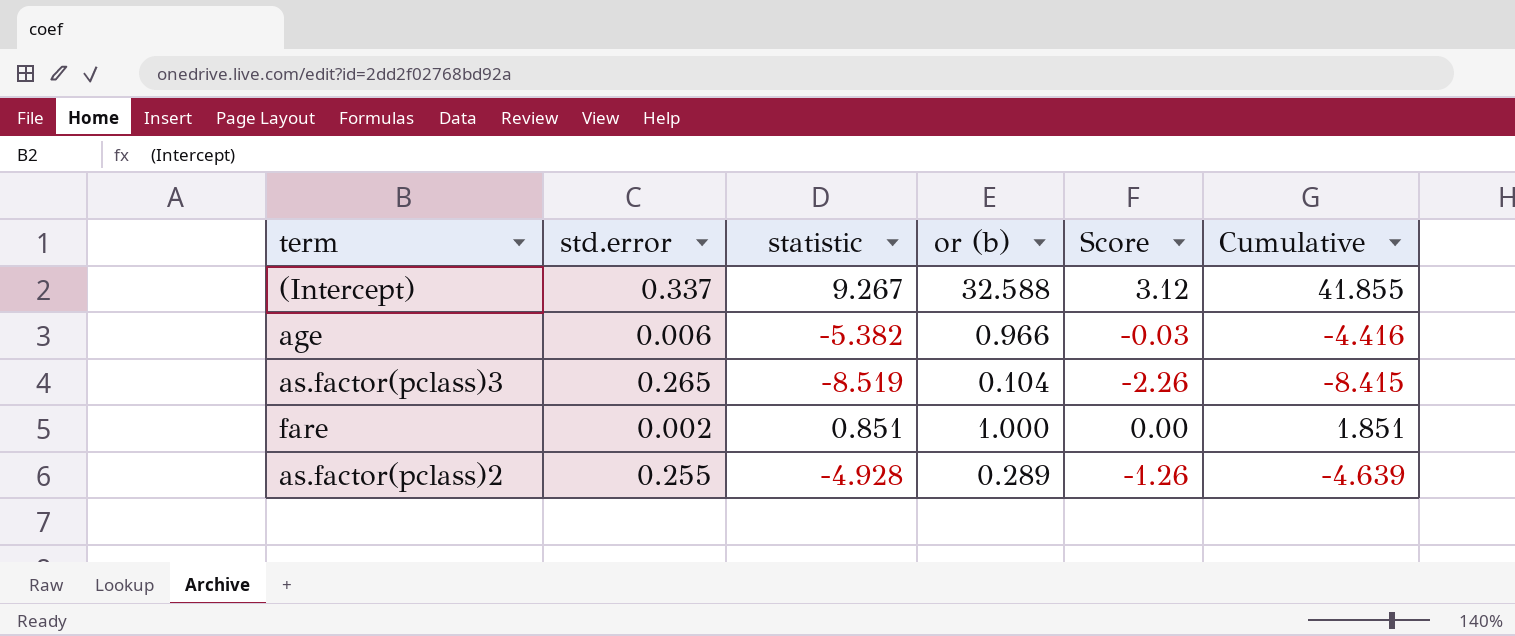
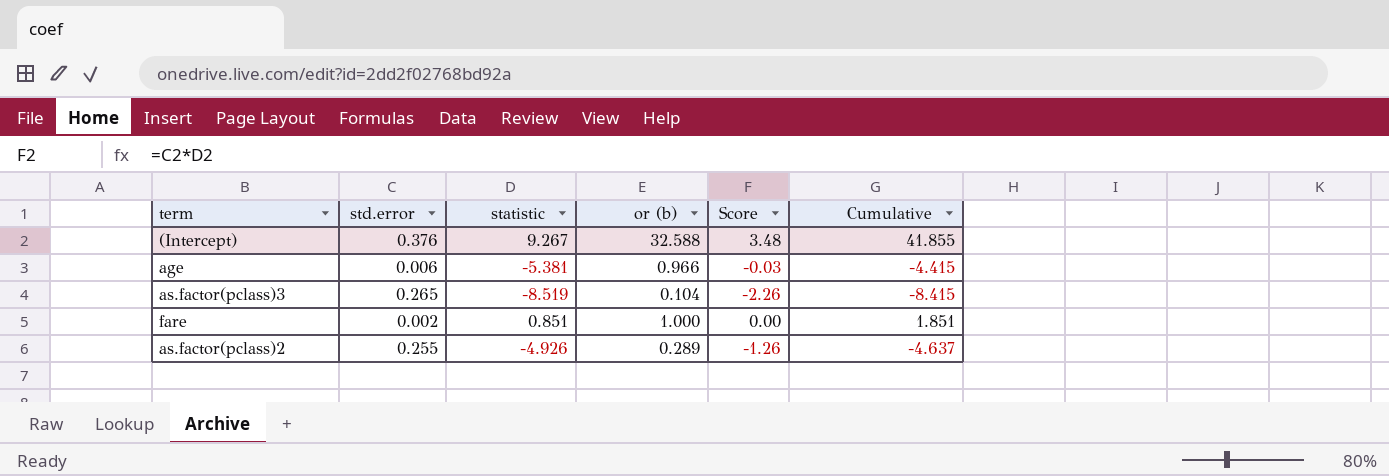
(Intercept) | std.error: 0.337 -> 0.376
(Intercept) | Score: 3.12 -> 3.48
age | statistic: -5.382 -> -5.381
age | Cumulative: -4.416 -> -4.415
as.factor(pclass)2 | statistic: -4.928 -> -4.926
as.factor(pclass)2 | Cumulative: -4.639 -> -4.637

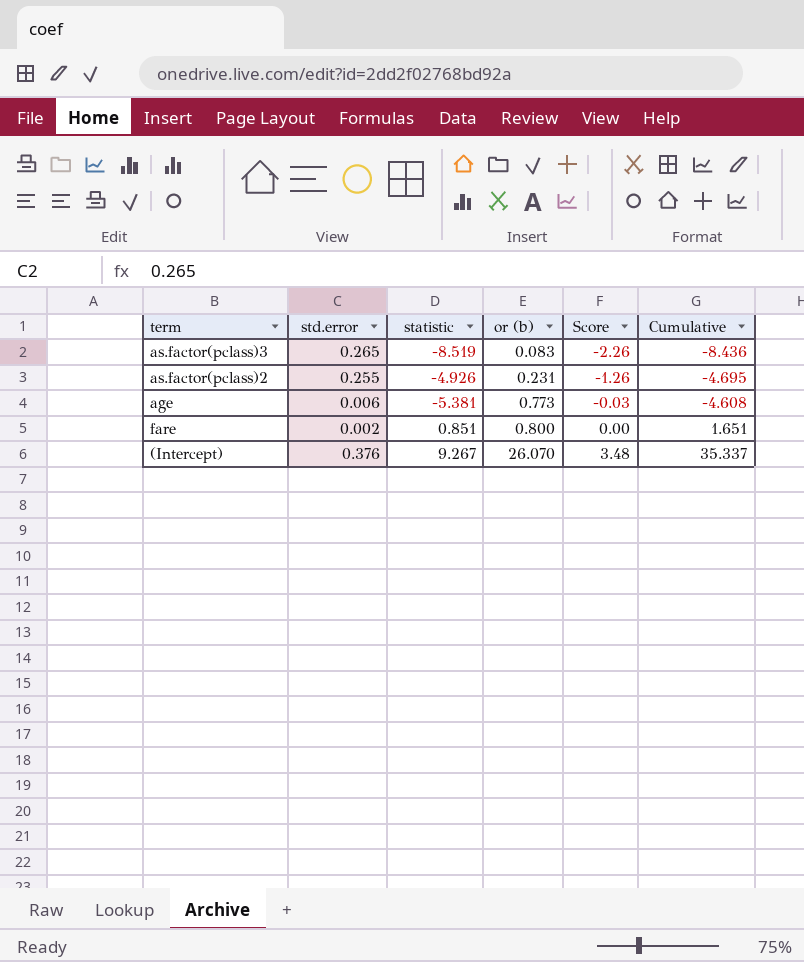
row order: none -> or (b) ascending
as.factor(pclass)3 | or (b): 0.104 -> 0.083
as.factor(pclass)3 | Cumulative: -8.415 -> -8.436
as.factor(pclass)2 | or (b): 0.289 -> 0.231
as.factor(pclass)2 | Cumulative: -4.637 -> -4.695
age | or (b): 0.966 -> 0.773
age | Cumulative: -4.415 -> -4.608
fare | or (b): 1.000 -> 0.800
fare | Cumulative: 1.851 -> 1.651
(Intercept) | or (b): 32.588 -> 26.070
(Intercept) | Cumulative: 41.855 -> 35.337

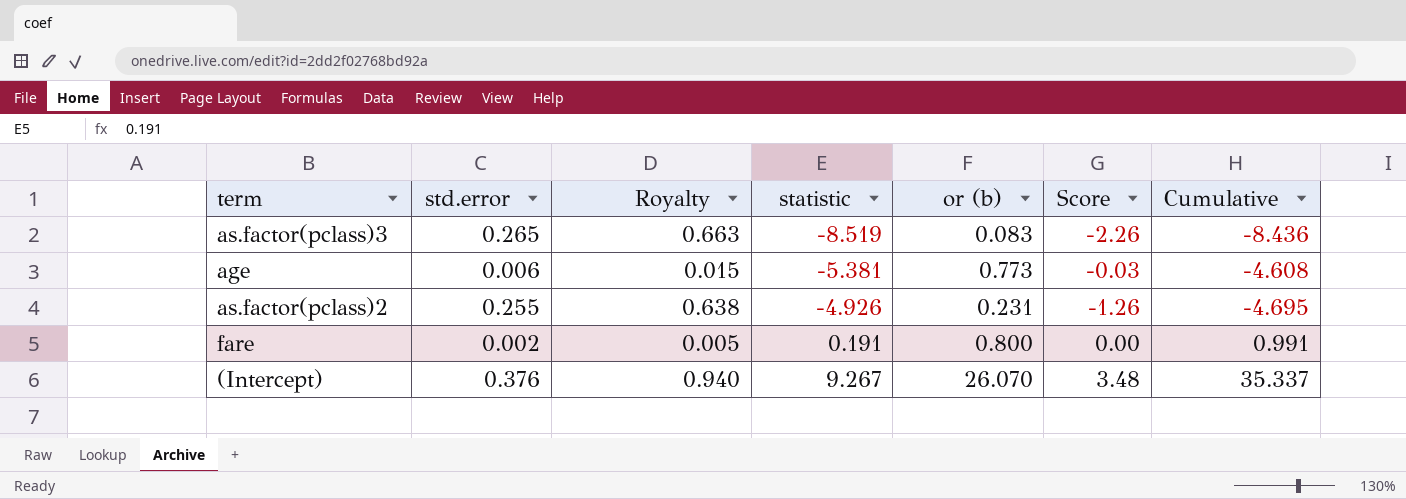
row order: or (b) ascending -> statistic ascending
column Royalty | formula: none -> [std.error] * 2.5
fare | statistic: 0.851 -> 0.191
fare | Cumulative: 1.651 -> 0.991

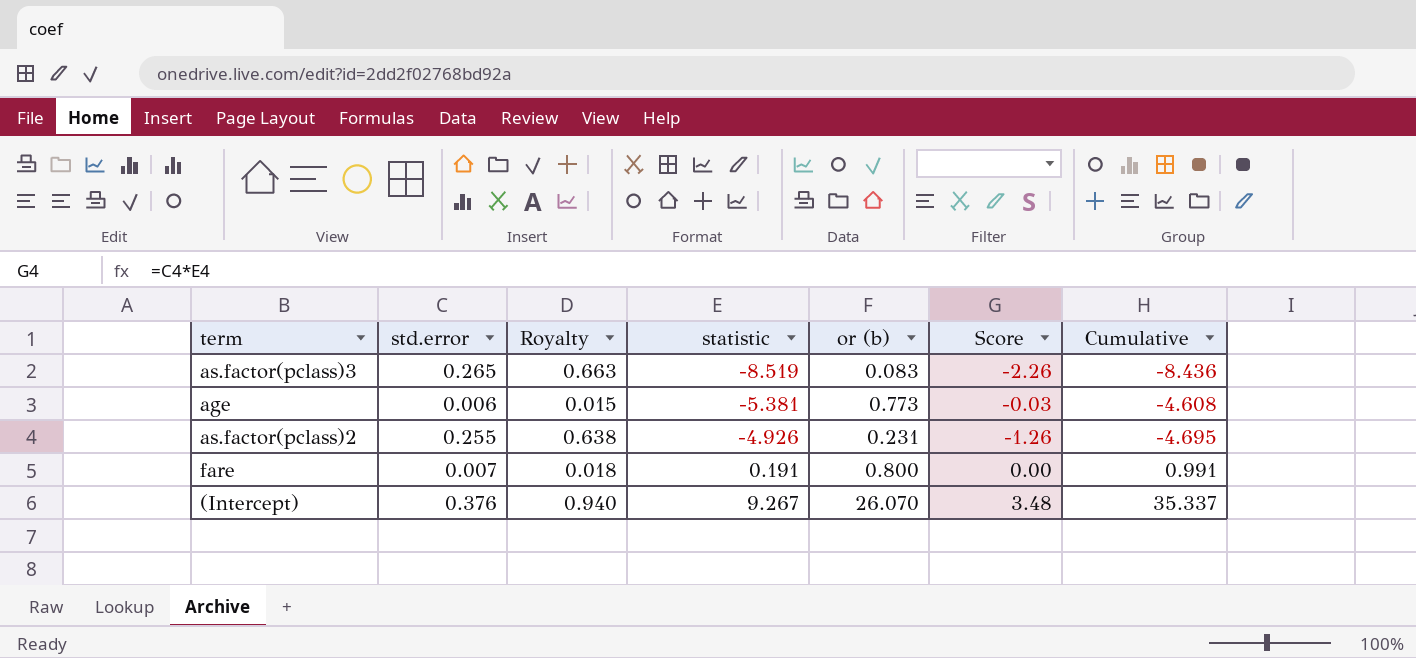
fare | std.error: 0.002 -> 0.007
fare | Royalty: 0.005 -> 0.018

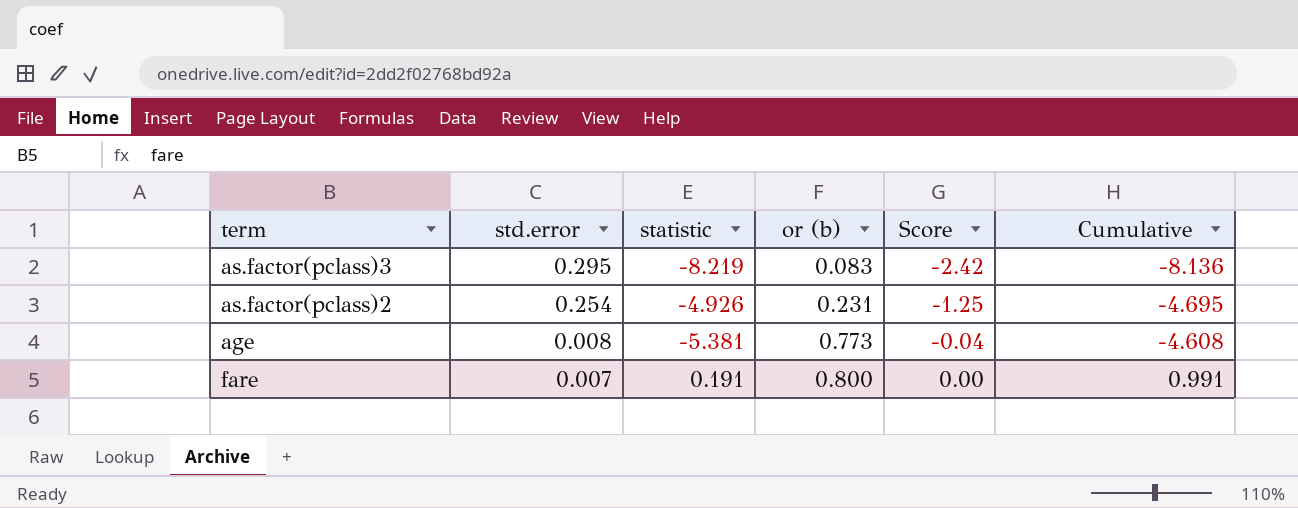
row order: statistic ascending -> std.error descending
column Royalty | formula: [std.error] * 2.5 -> none
row (Intercept): 0.376 | 0.940 | 9.267 | 26.070 | 3.48 | 35.337 -> none
as.factor(pclass)3 | std.error: 0.265 -> 0.295
as.factor(pclass)3 | statistic: -8.519 -> -8.219
as.factor(pclass)3 | Score: -2.26 -> -2.42
as.factor(pclass)3 | Cumulative: -8.436 -> -8.136
as.factor(pclass)2 | std.error: 0.255 -> 0.254
as.factor(pclass)2 | Score: -1.26 -> -1.25
age | std.error: 0.006 -> 0.008
age | Score: -0.03 -> -0.04

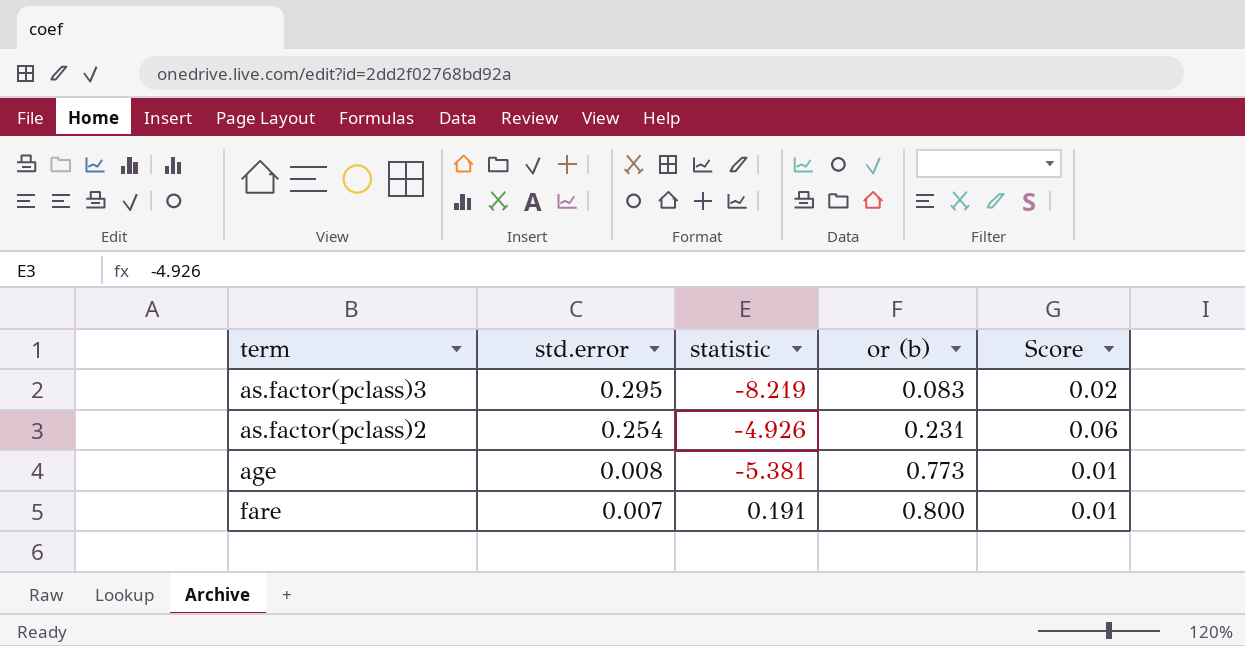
column Cumulative | formula: [statistic] + [or (b)] -> none
column Score | formula: [std.error] * [statistic] -> [std.error] * [or (b)]

